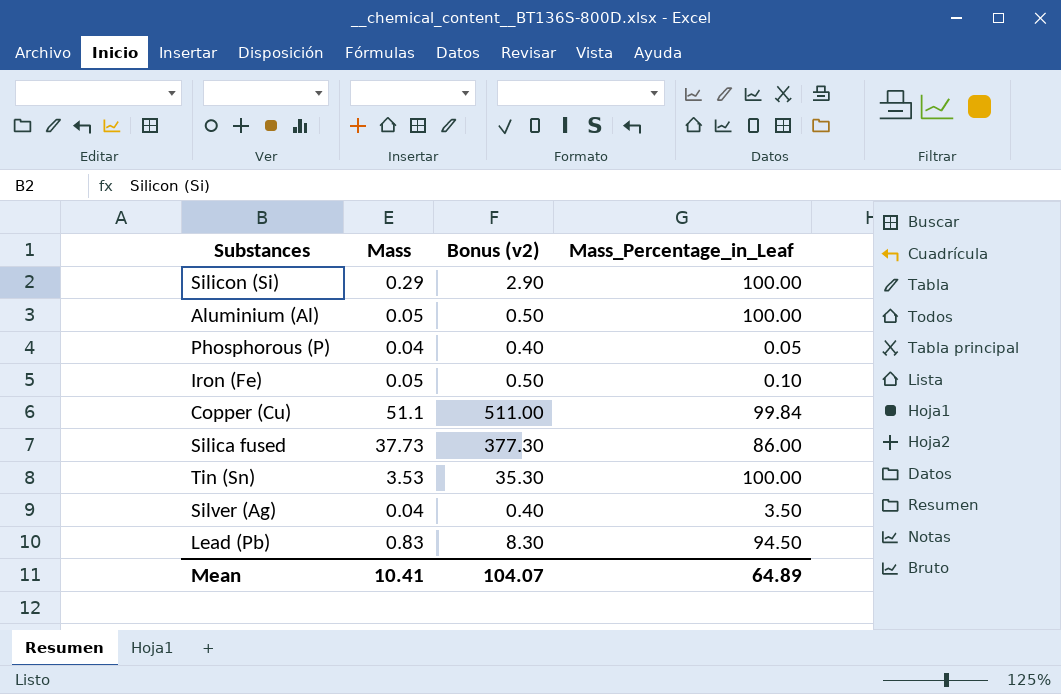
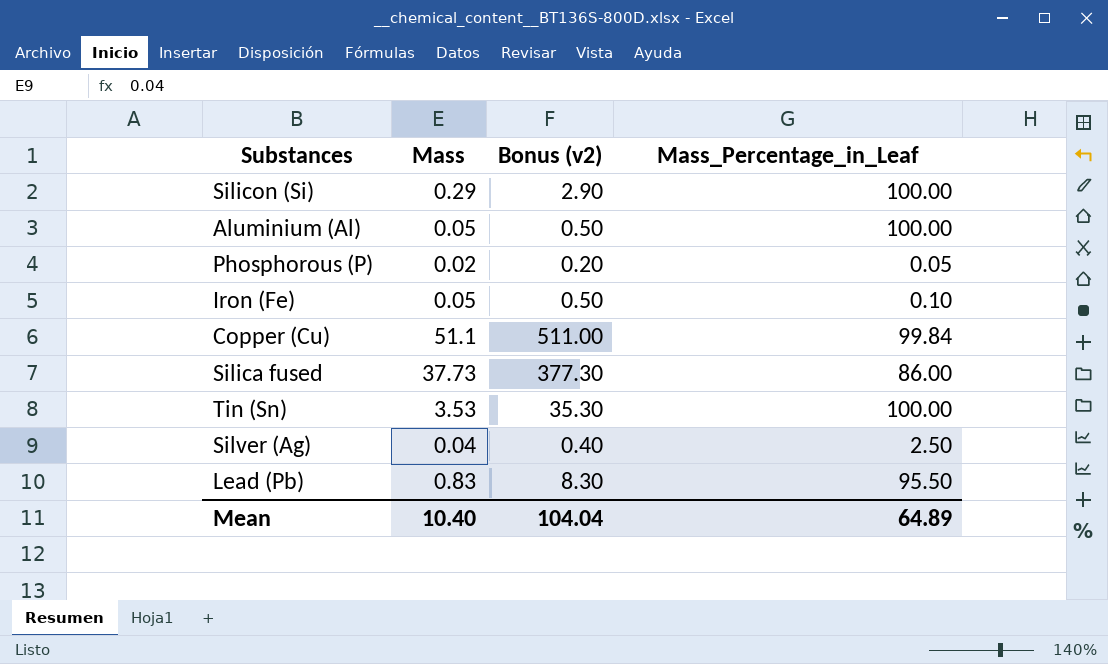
Phosphorous (P) | Mass: 0.04 -> 0.02
Phosphorous (P) | Bonus (v2): 0.40 -> 0.20
Silver (Ag) | Mass_Percentage_in_Leaf: 3.50 -> 2.50
Lead (Pb) | Mass_Percentage_in_Leaf: 94.50 -> 95.50
Mean | Mass: 10.41 -> 10.40
Mean | Bonus (v2): 104.07 -> 104.04

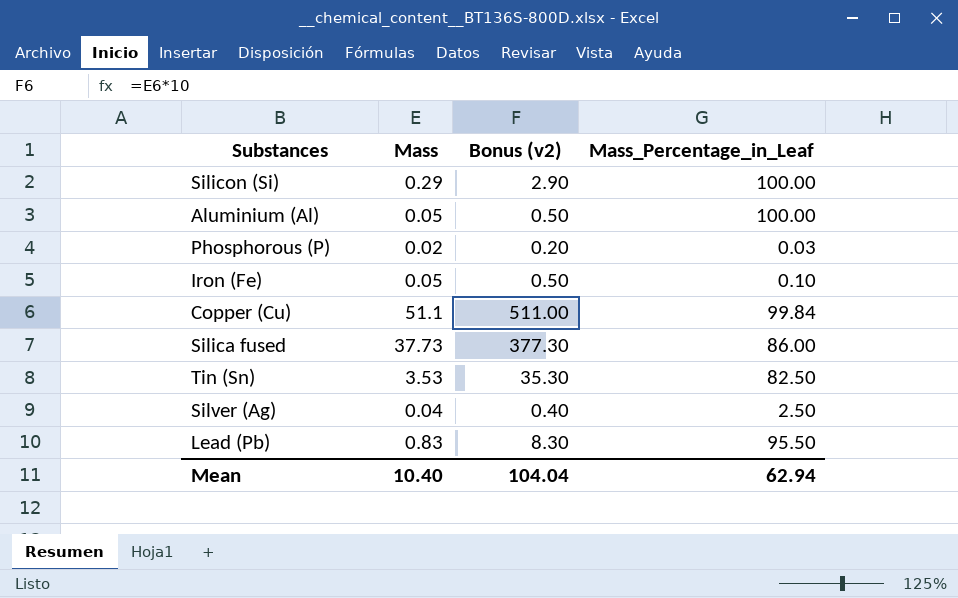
Phosphorous (P) | Mass_Percentage_in_Leaf: 0.05 -> 0.03
Tin (Sn) | Mass_Percentage_in_Leaf: 100.00 -> 82.50
Mean | Mass_Percentage_in_Leaf: 64.89 -> 62.94

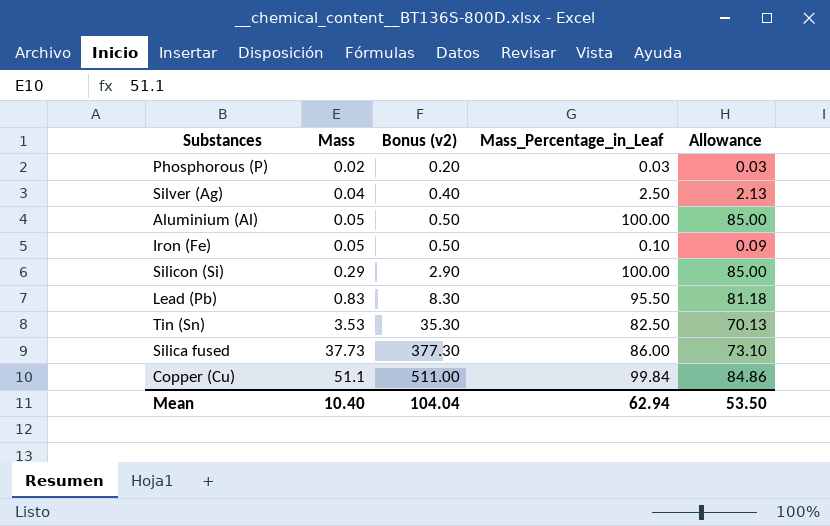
row order: none -> Mass ascending
column Allowance | formula: none -> [Mass_Percentage_in_Leaf] * 0.85

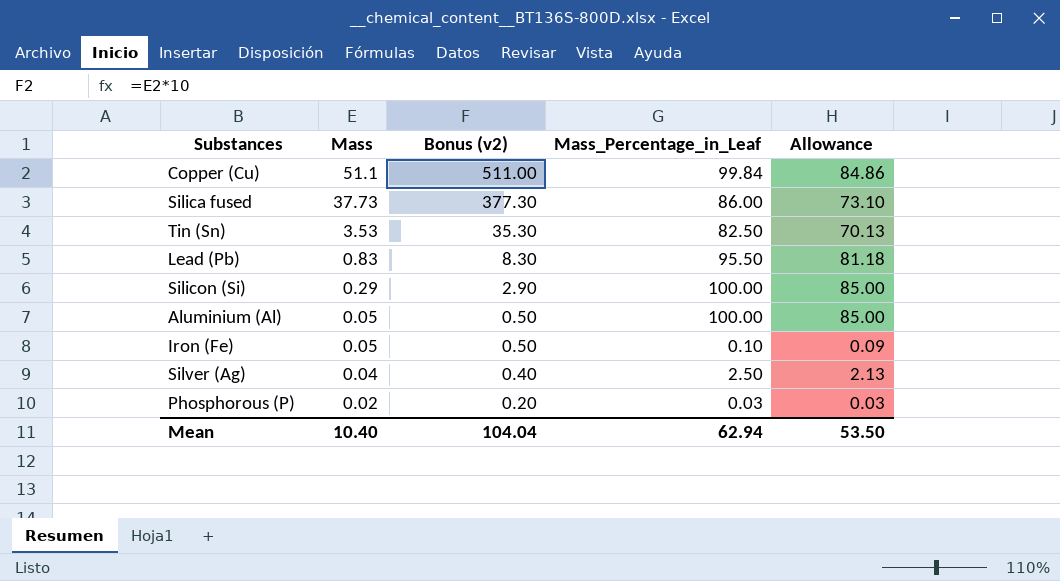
row order: Mass ascending -> Mass descending

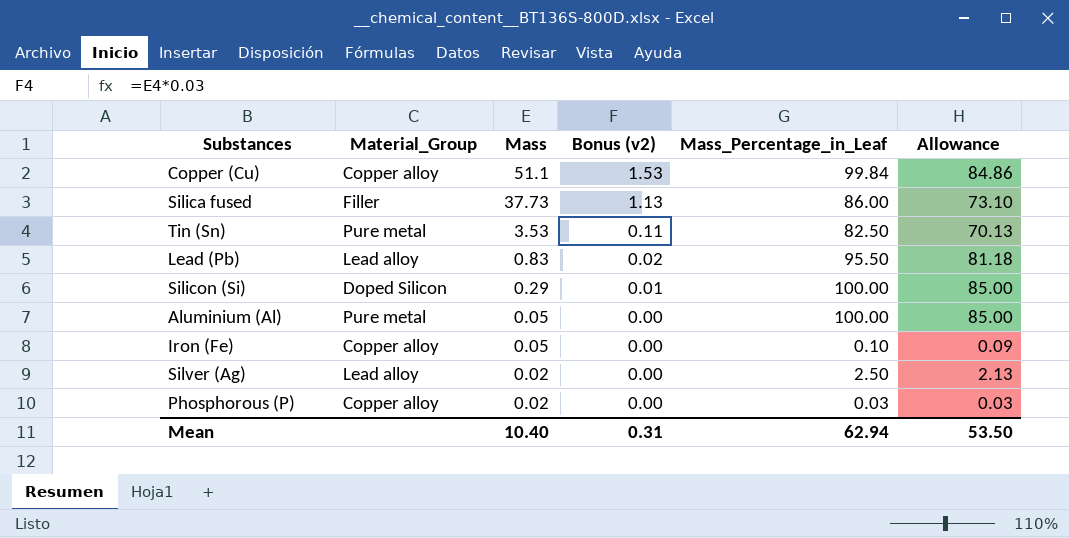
column Material_Group | position: none -> 2
column Bonus (v2) | formula: [Mass] * 10 -> [Mass] * 0.03
Silver (Ag) | Mass: 0.04 -> 0.02
Mean | Bonus (v2): 104.04 -> 0.31

